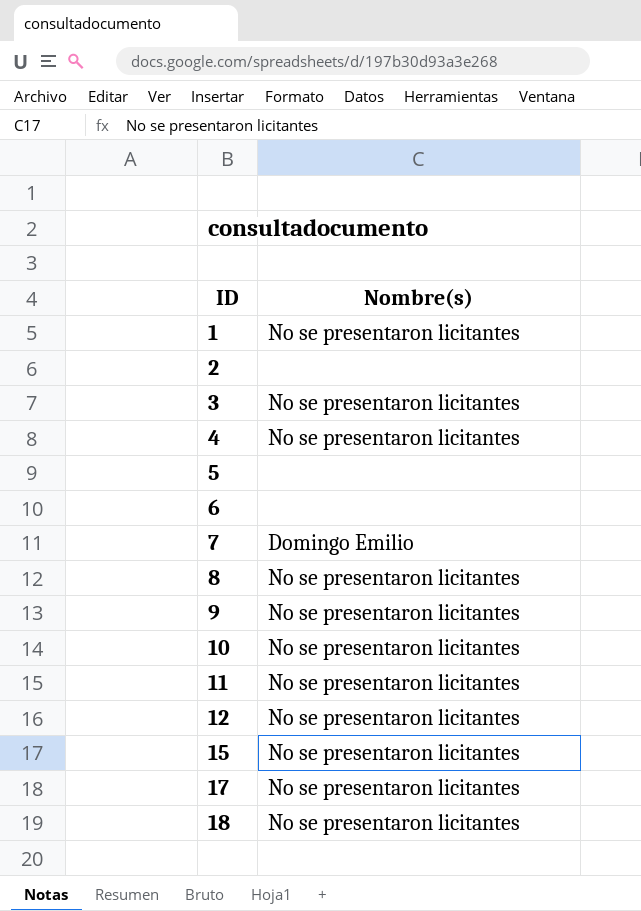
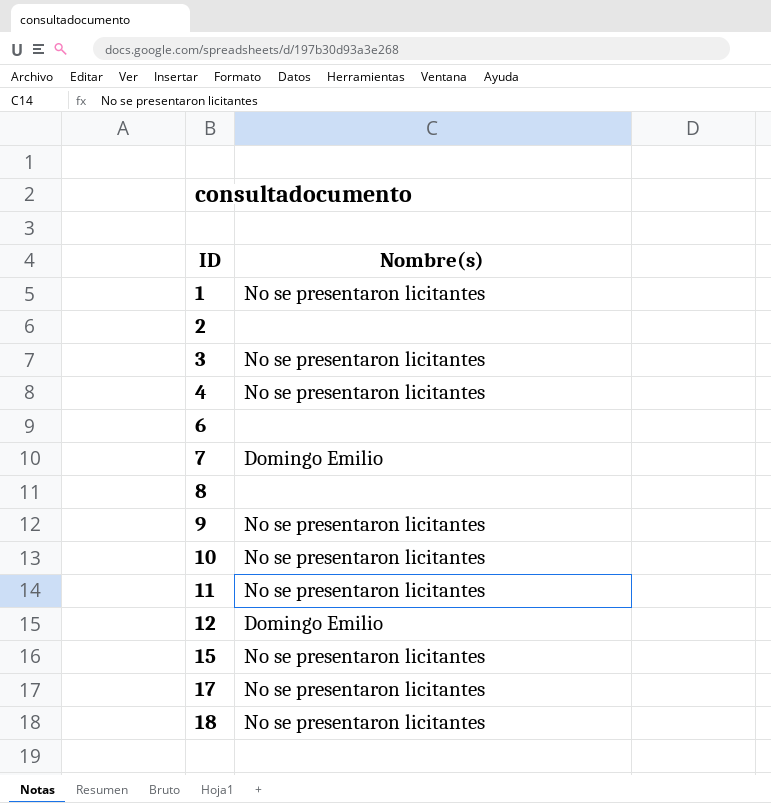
row 5: none -> none
8 | Nombre(s): No se presentaron licitantes -> none
12 | Nombre(s): No se presentaron licitantes -> Domingo Emilio

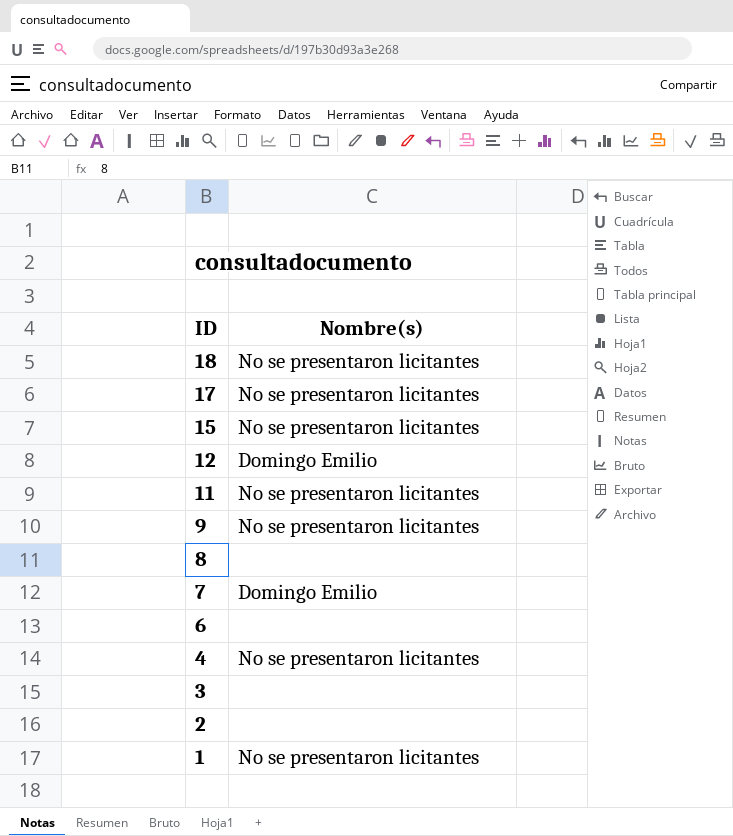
row order: ID ascending -> ID descending
row 10: No se presentaron licitantes -> none
3 | Nombre(s): No se presentaron licitantes -> none

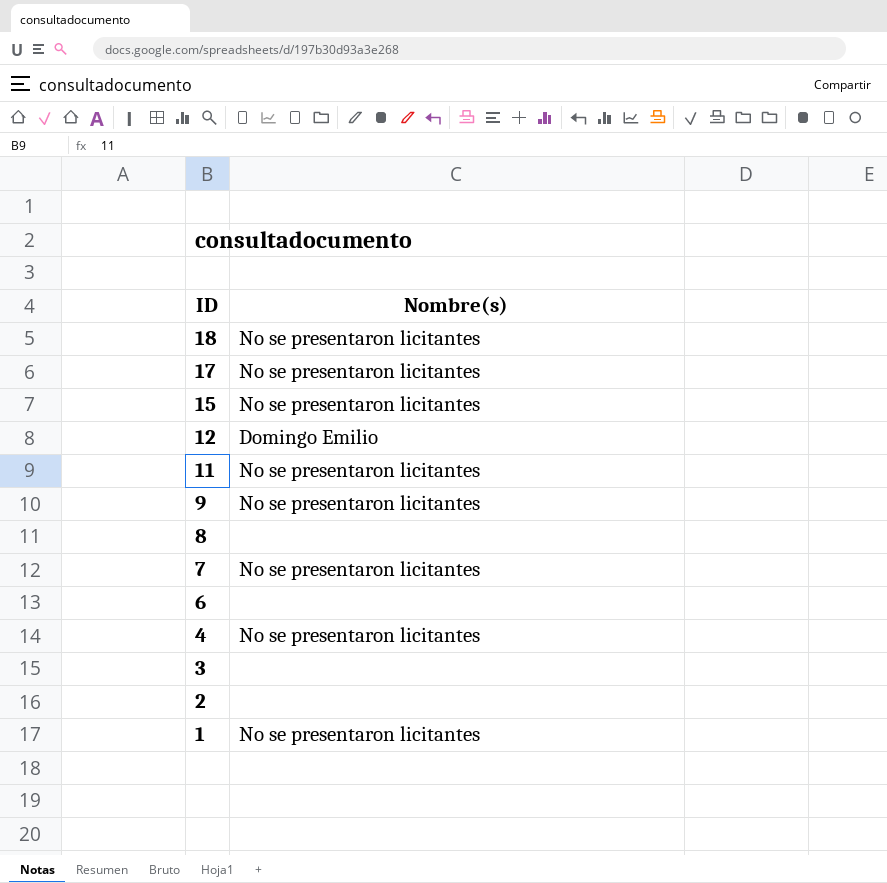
7 | Nombre(s): Domingo Emilio -> No se presentaron licitantes

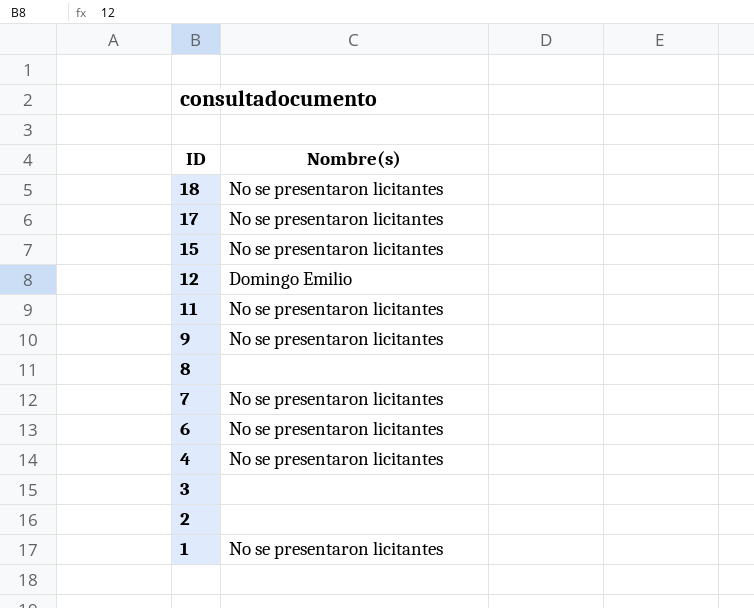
6 | Nombre(s): none -> No se presentaron licitantes

